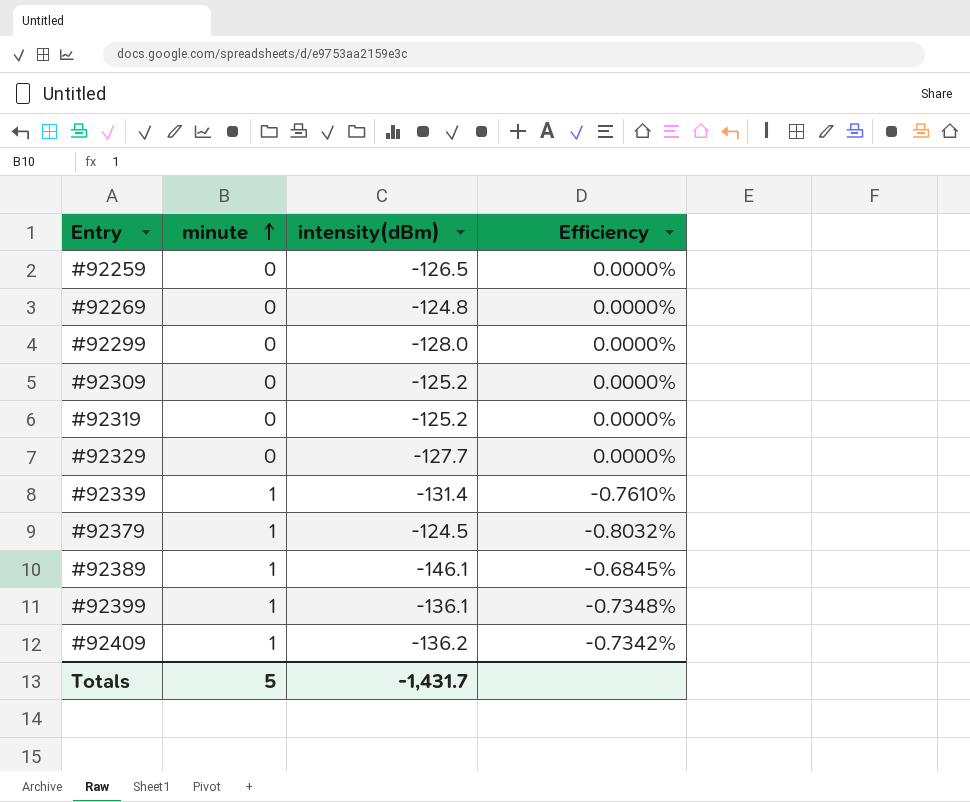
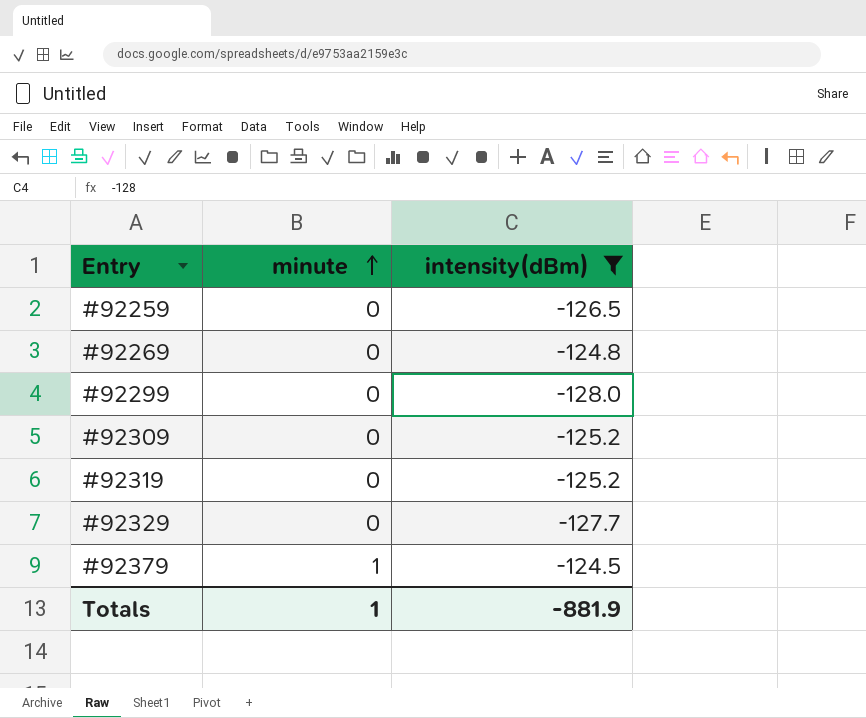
filter: none -> intensity(dBm) >= -128.0
column Efficiency | formula: [minute] / [intensity(dBm)] -> none
Totals | minute: 5 -> 1
Totals | intensity(dBm): -1,431.7 -> -881.9

